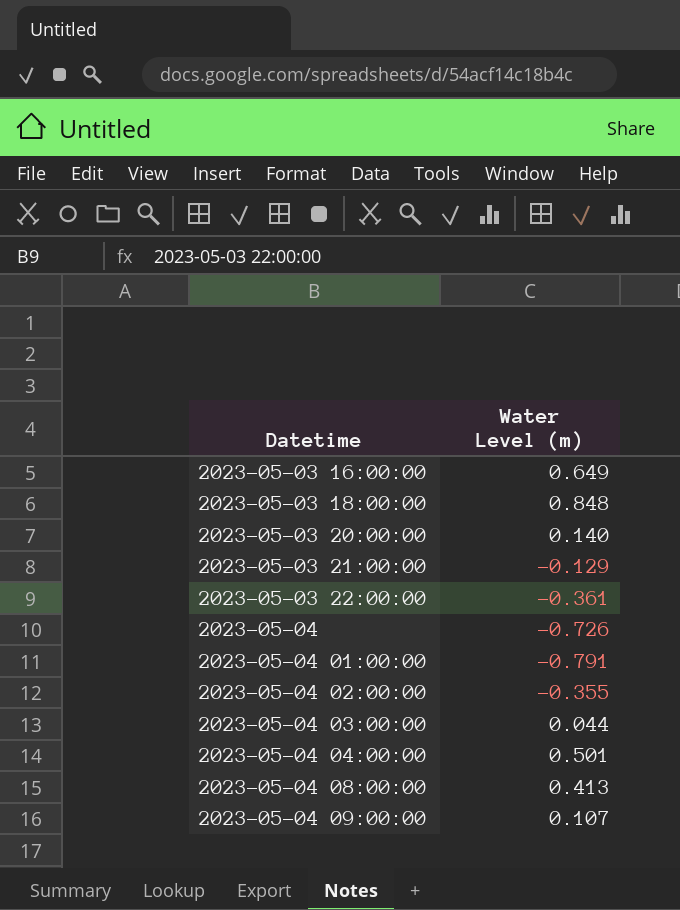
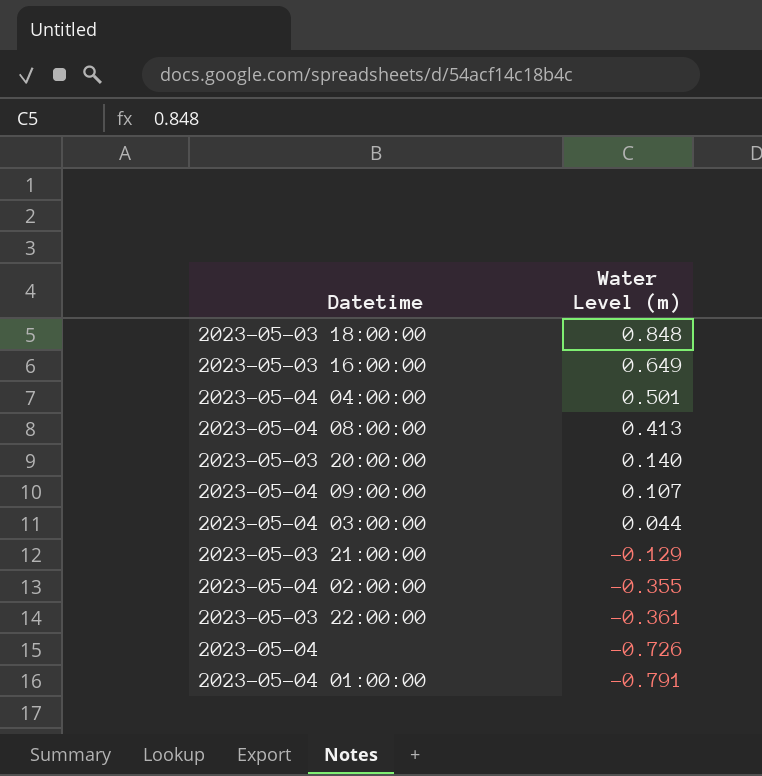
row order: Datetime ascending -> Water Level (m) descending

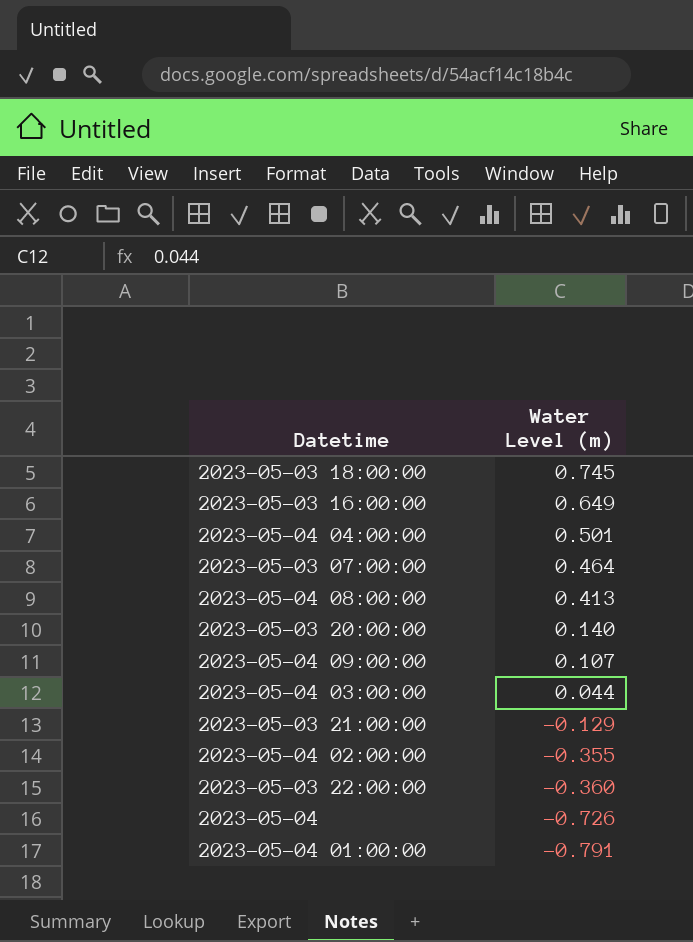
2023-05-03 18:00:00 | Water Level (m): 0.848 -> 0.745
row 2023-05-03 07:00:00: none -> 0.464
2023-05-03 22:00:00 | Water Level (m): -0.361 -> -0.360

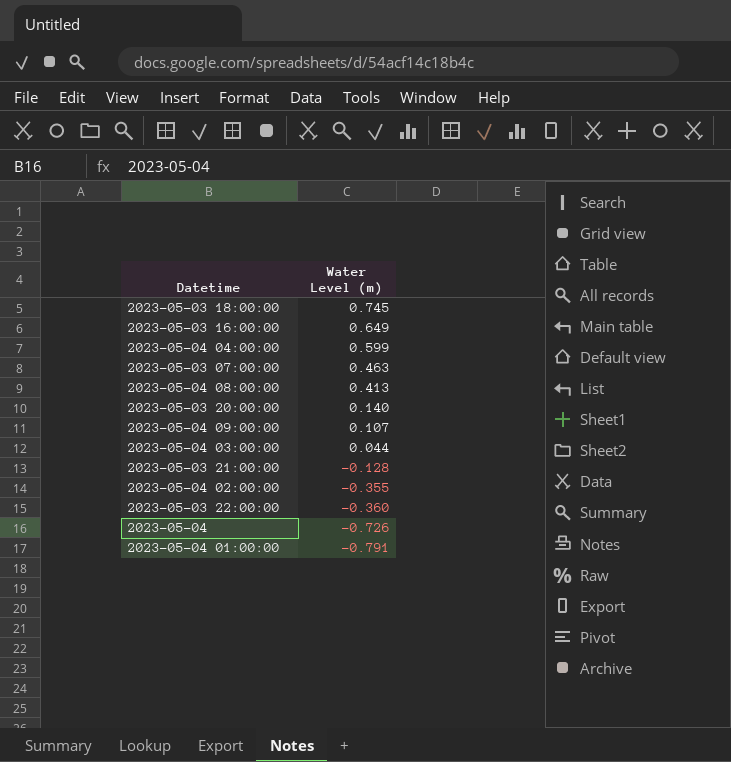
2023-05-04 04:00:00 | Water Level (m): 0.501 -> 0.599
2023-05-03 07:00:00 | Water Level (m): 0.464 -> 0.463
2023-05-03 21:00:00 | Water Level (m): -0.129 -> -0.128

